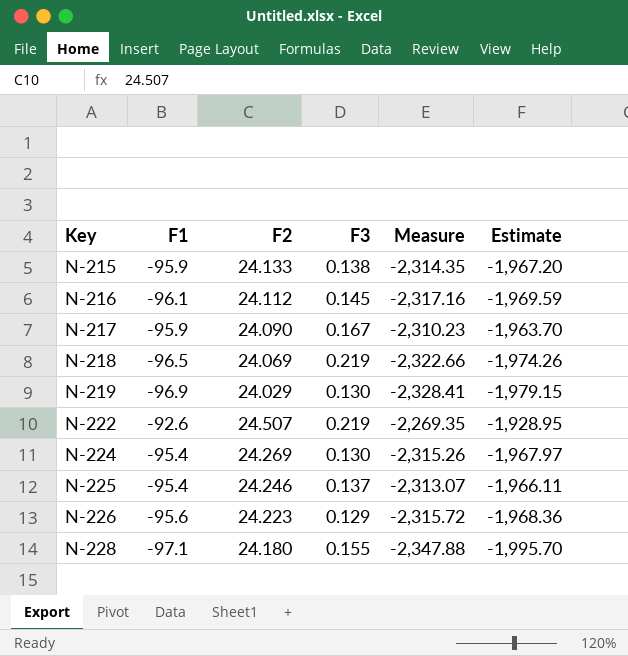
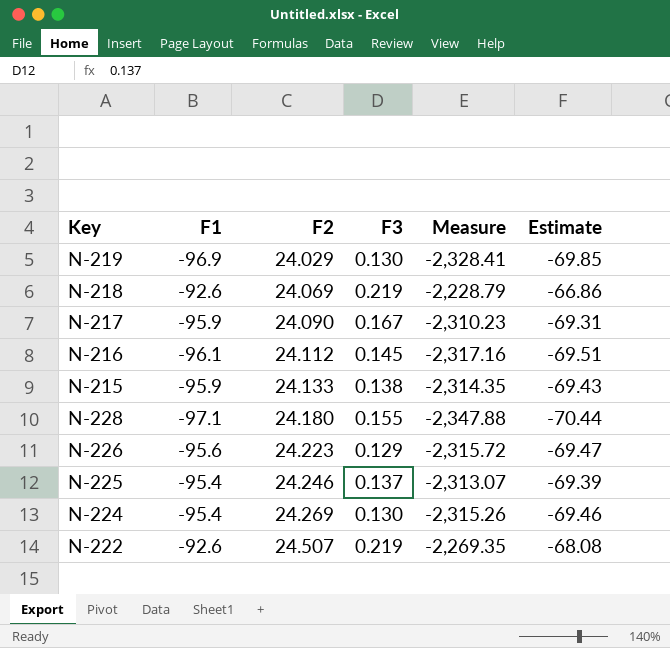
row order: Key ascending -> F2 ascending
column Estimate | formula: [Measure] * 0.85 -> [Measure] * 0.03
N-218 | F1: -96.5 -> -92.6
N-218 | Measure: -2,322.66 -> -2,228.79

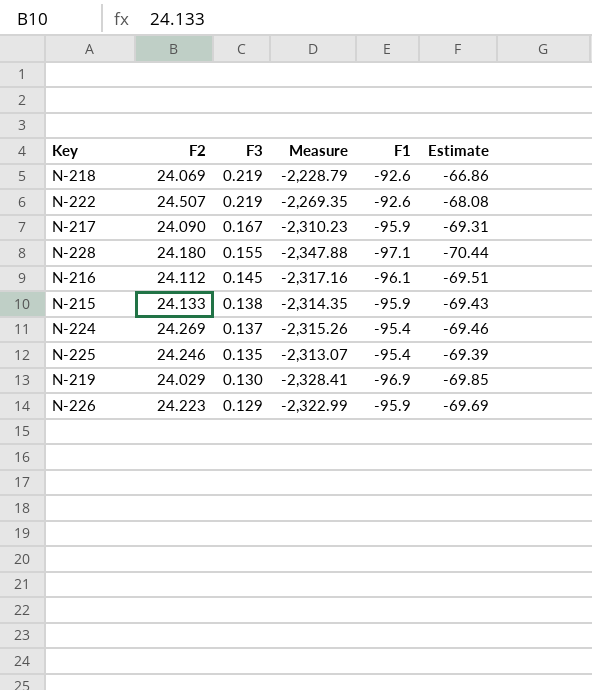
row order: F2 ascending -> F3 descending
column F1 | position: 2 -> 5
N-224 | F3: 0.130 -> 0.137
N-225 | F3: 0.137 -> 0.135
N-226 | Measure: -2,315.72 -> -2,322.99
N-226 | F1: -95.6 -> -95.9
N-226 | Estimate: -69.47 -> -69.69

